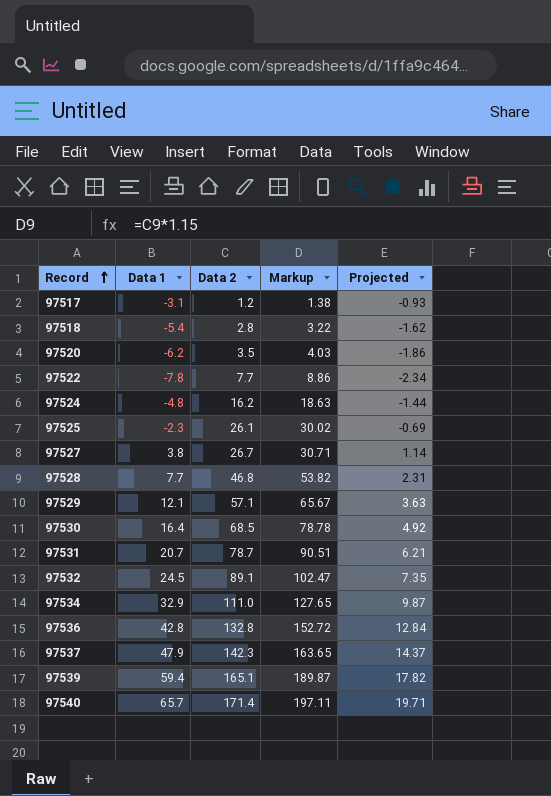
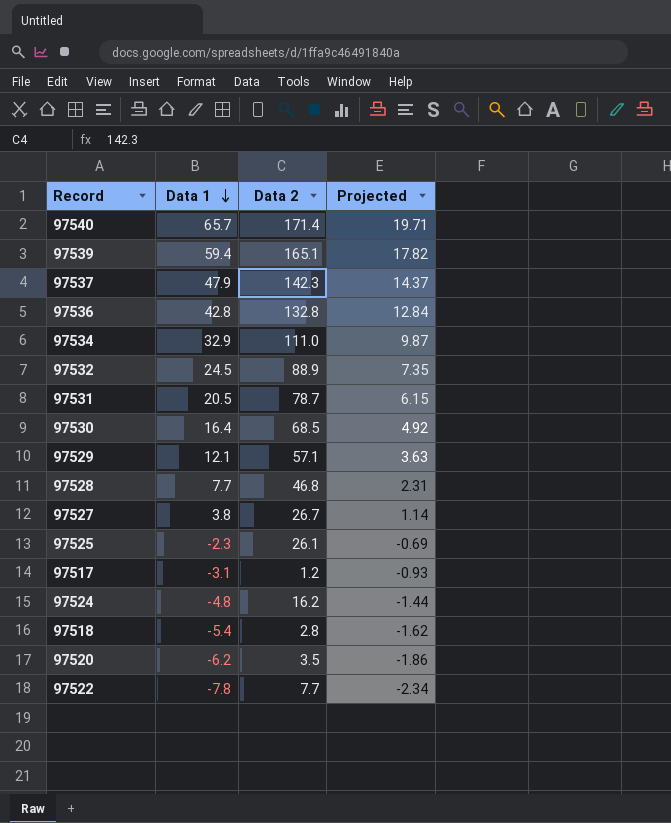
row order: Record ascending -> Data 1 descending
column Markup | formula: [Data 2] * 1.15 -> none
97532 | Data 2: 89.1 -> 88.9
97531 | Data 1: 20.7 -> 20.5
97531 | Projected: 6.21 -> 6.15

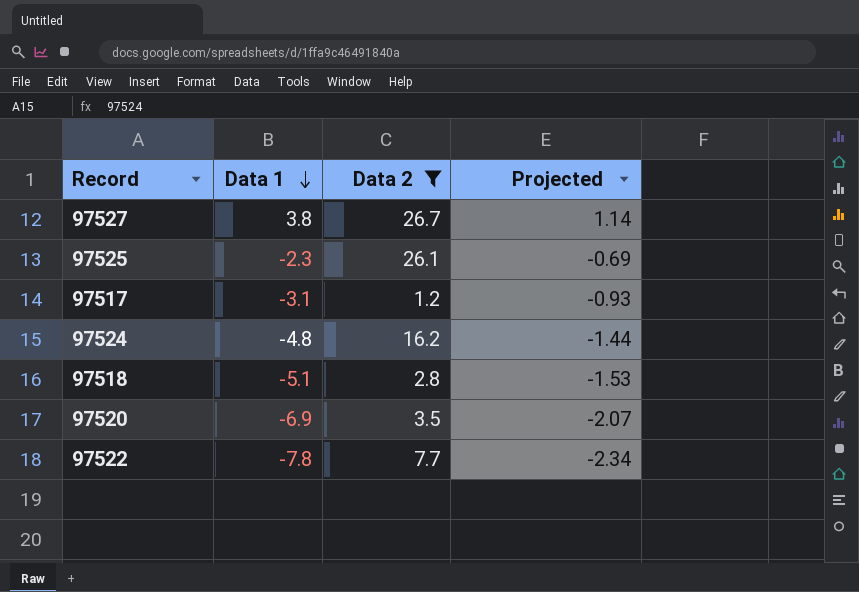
filter: none -> Data 2 <= 26.7
97518 | Data 1: -5.4 -> -5.1
97518 | Projected: -1.62 -> -1.53
97520 | Data 1: -6.2 -> -6.9
97520 | Projected: -1.86 -> -2.07

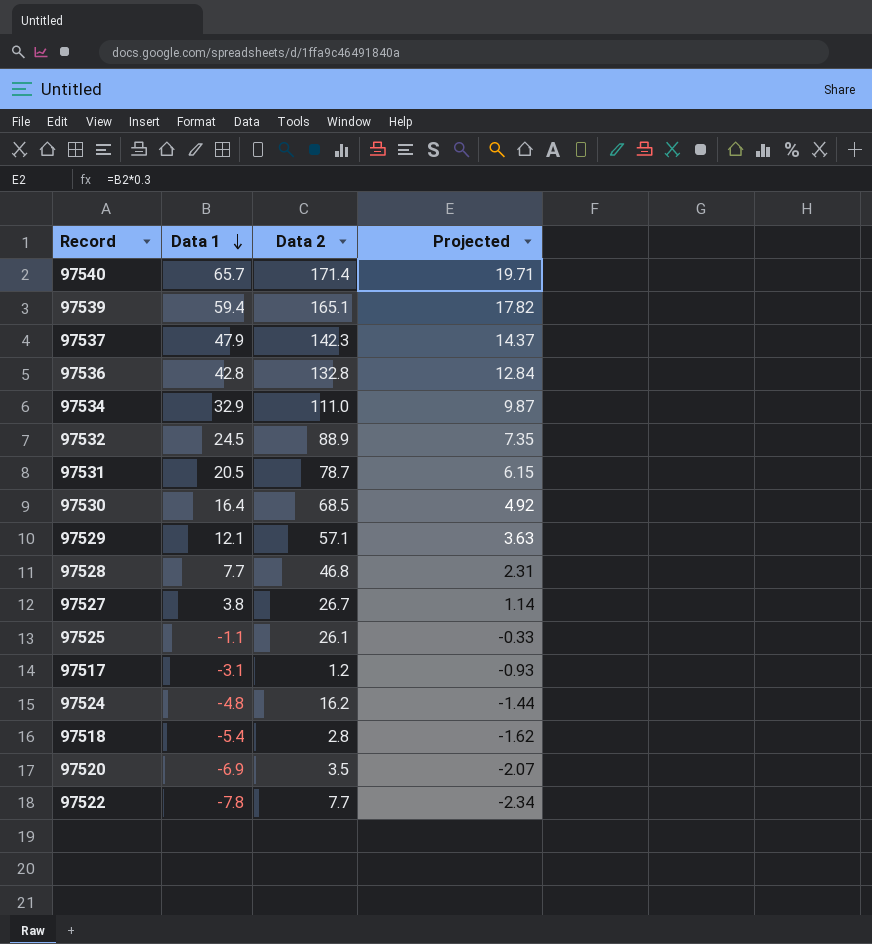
filter: Data 2 <= 26.7 -> none
97525 | Data 1: -2.3 -> -1.1
97525 | Projected: -0.69 -> -0.33
97518 | Data 1: -5.1 -> -5.4
97518 | Projected: -1.53 -> -1.62

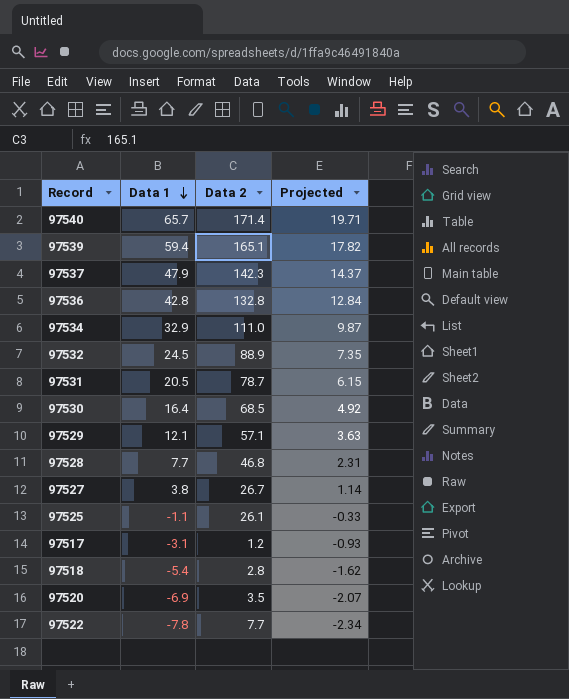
row 97524: -4.8 | 16.2 | -1.44 -> none

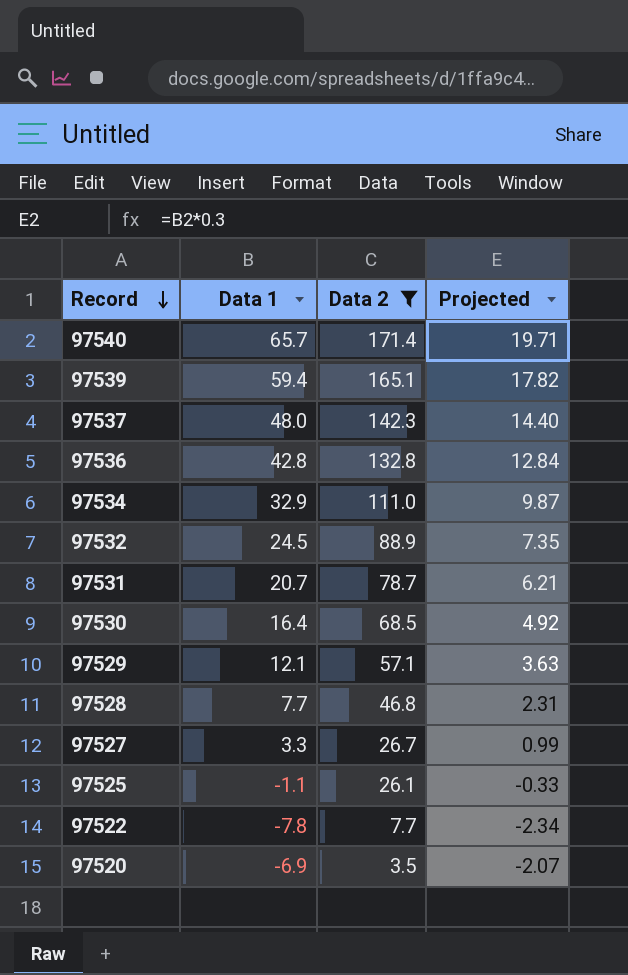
filter: none -> Data 2 >= 3.5
row order: Data 1 descending -> Record descending
97537 | Data 1: 47.9 -> 48.0
97537 | Projected: 14.37 -> 14.40
97531 | Data 1: 20.5 -> 20.7
97531 | Projected: 6.15 -> 6.21
97527 | Data 1: 3.8 -> 3.3
97527 | Projected: 1.14 -> 0.99

